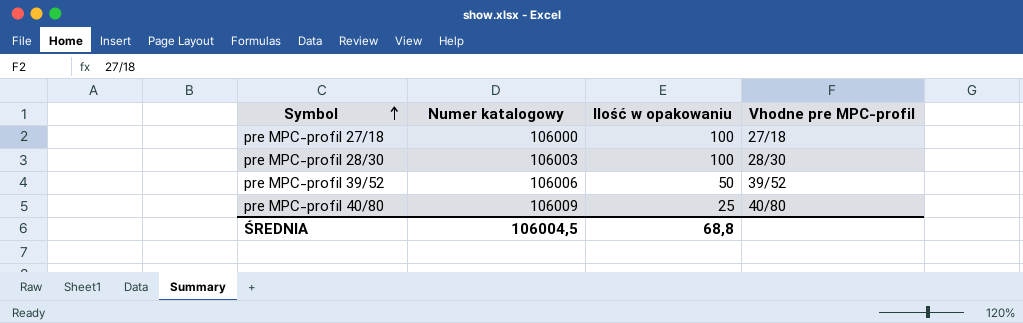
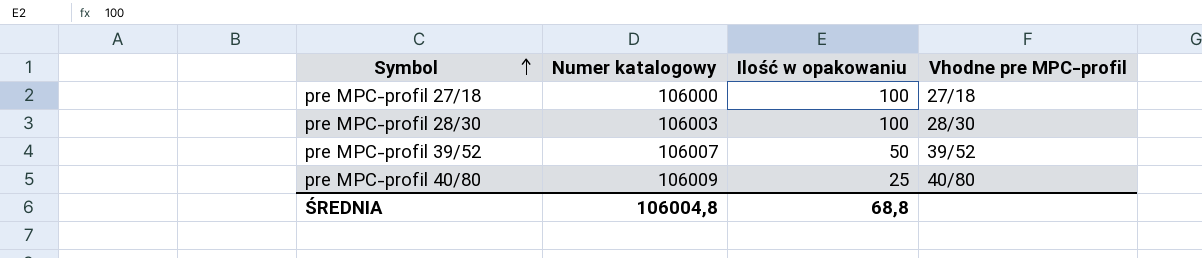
pre MPC-profil 39/52 | Numer katalogowy: 106006 -> 106007
ŚREDNIA | Numer katalogowy: 106004,5 -> 106004,8

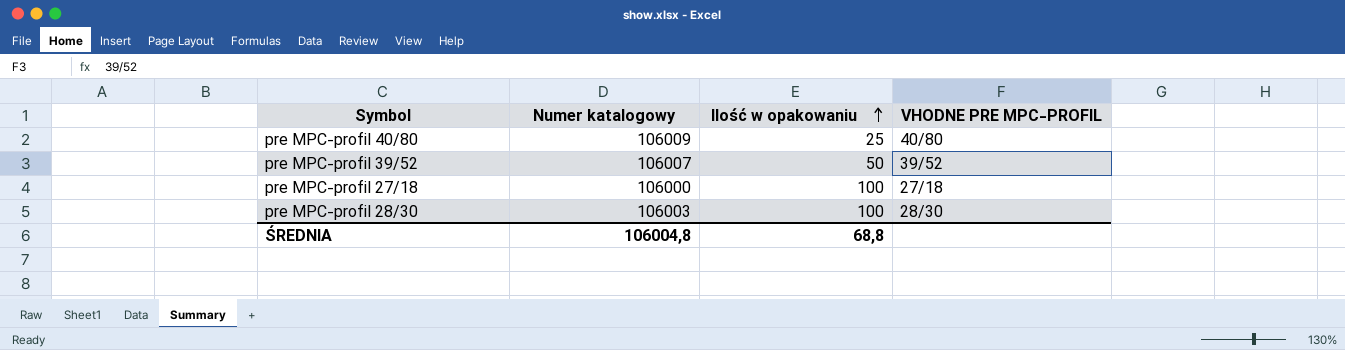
row order: Symbol ascending -> Ilość w opakowaniu ascending
column name: Vhodne pre MPC-profil -> VHODNE PRE MPC-PROFIL

